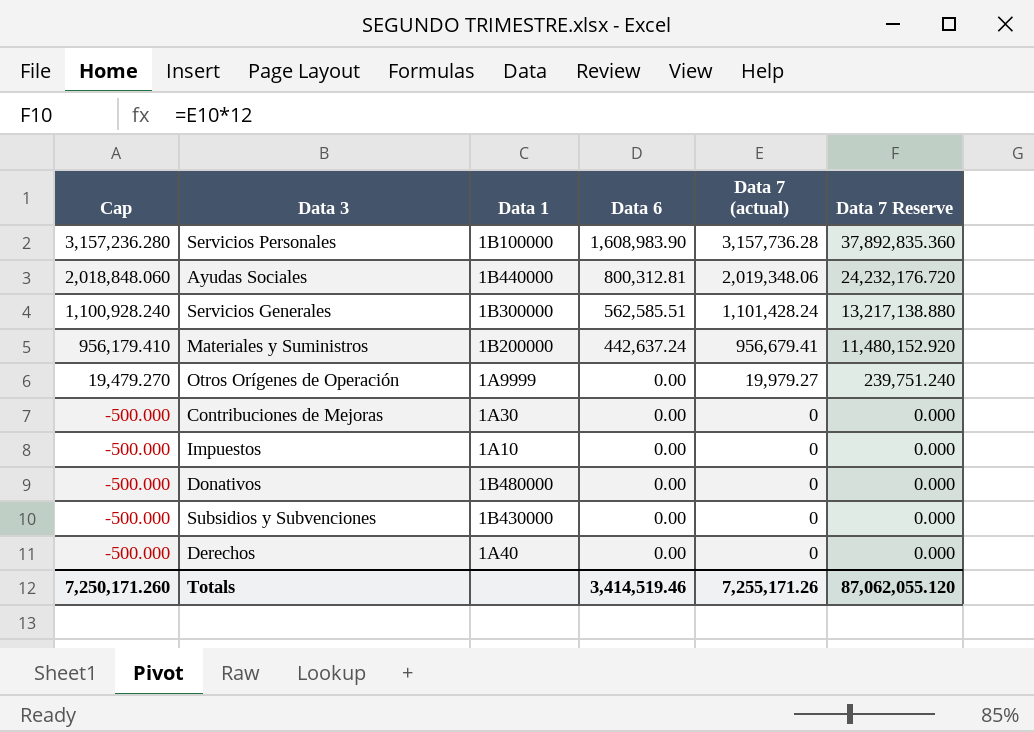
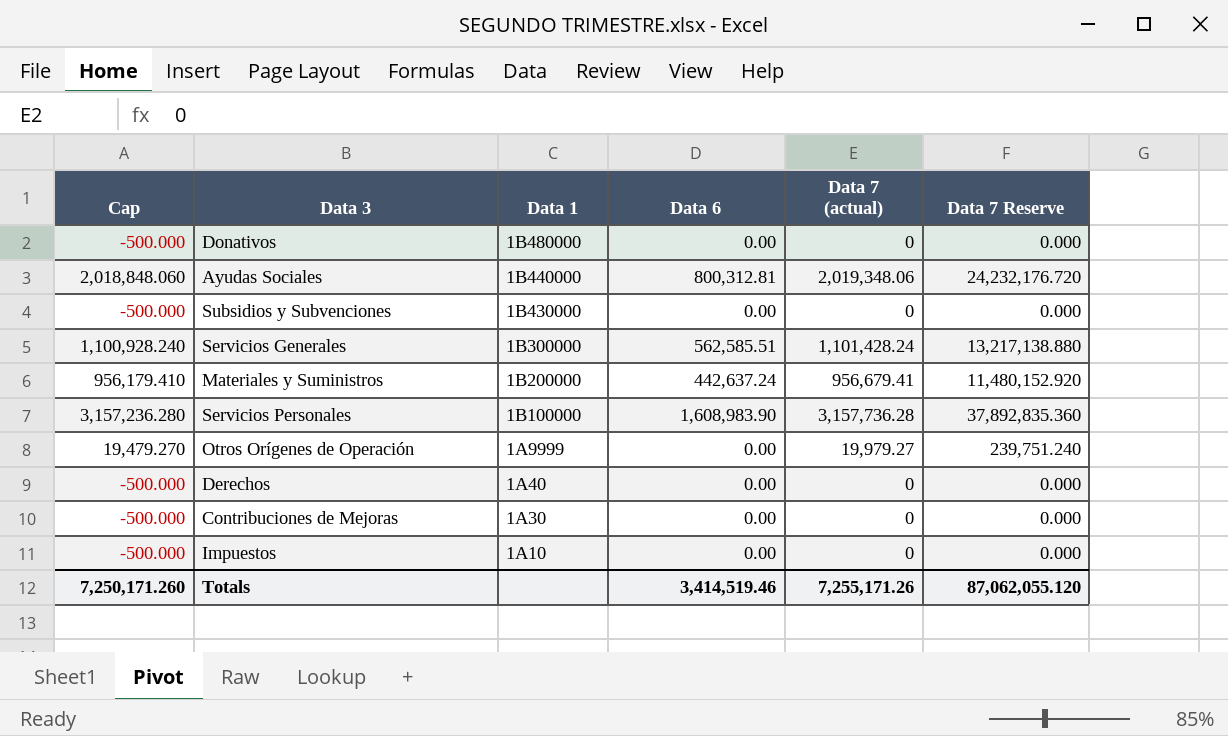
row order: Cap descending -> Data 1 descending

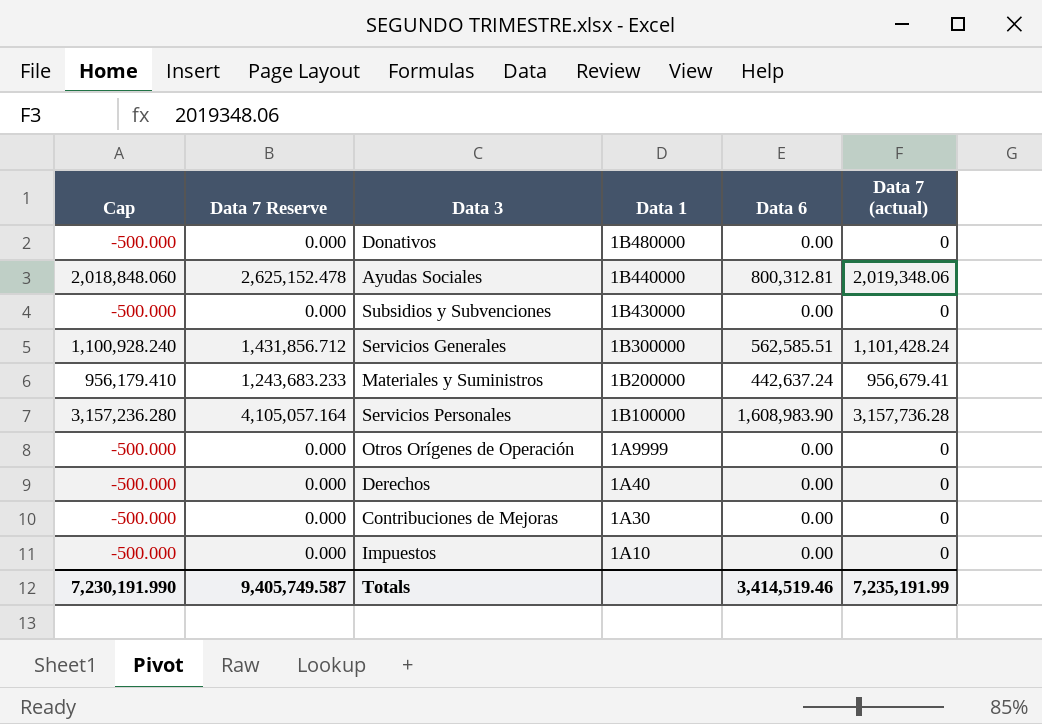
column Data 7 Reserve | formula: [Data 7 (actual)] * 12 -> [Data 7 (actual)] * 1.3
column Data 7 Reserve | position: 6 -> 2
Otros Orígenes de Operación | Cap: 19,479.270 -> -500.000
Otros Orígenes de Operación | Data 7 (actual): 19,979.27 -> 0
Totals | Cap: 7,250,171.260 -> 7,230,191.990
Totals | Data 7 Reserve: 87,062,055.120 -> 9,405,749.587
Totals | Data 7 (actual): 7,255,171.26 -> 7,235,191.99

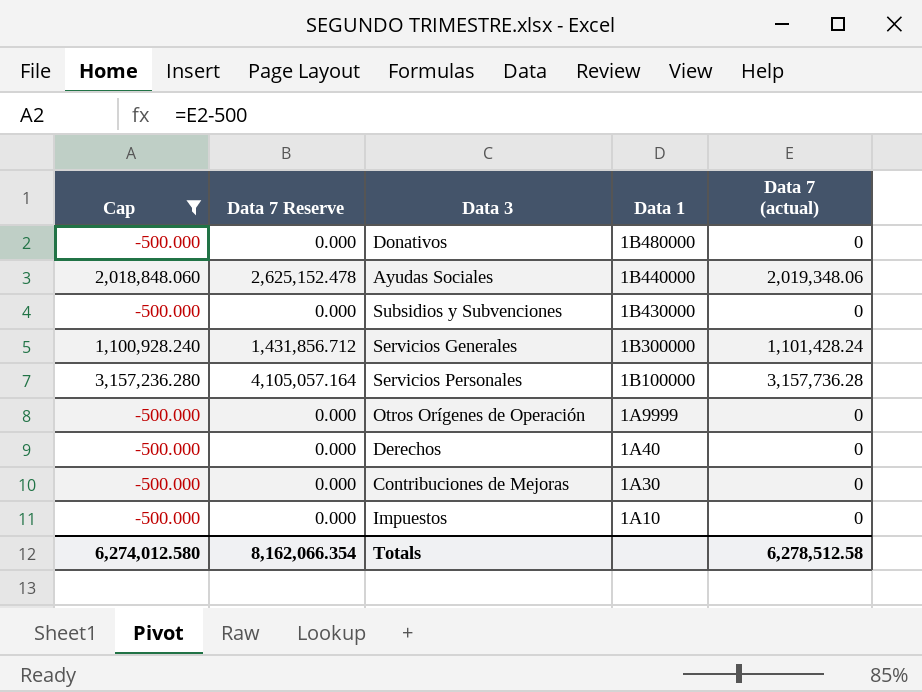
filter: none -> Cap != 956,179.410
column Data 6 | position: 5 -> none
Totals | Cap: 7,230,191.990 -> 6,274,012.580
Totals | Data 7 Reserve: 9,405,749.587 -> 8,162,066.354
Totals | Data 7 (actual): 7,235,191.99 -> 6,278,512.58

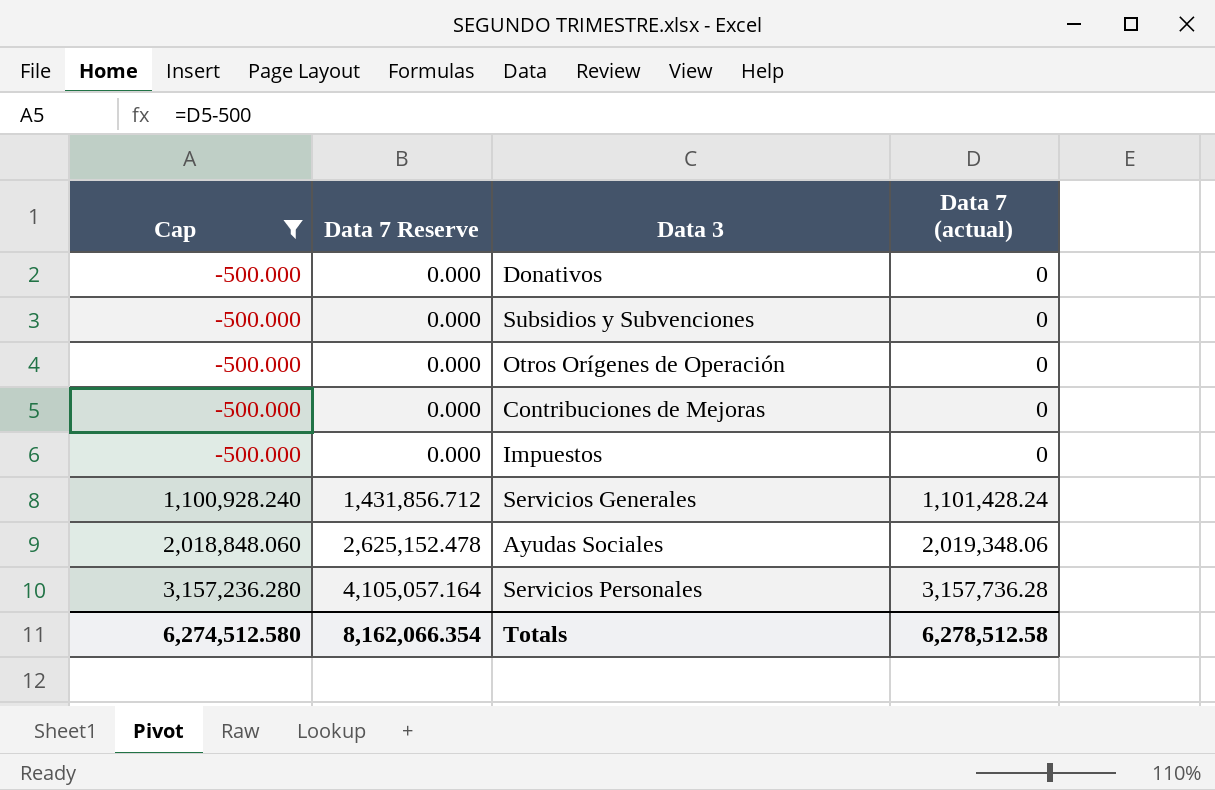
row order: Data 1 descending -> Cap ascending
column Data 1 | position: 4 -> none
row Derechos: -500.000 | 0.000 | 1A40 | 0 -> none
Totals | Cap: 6,274,012.580 -> 6,274,512.580

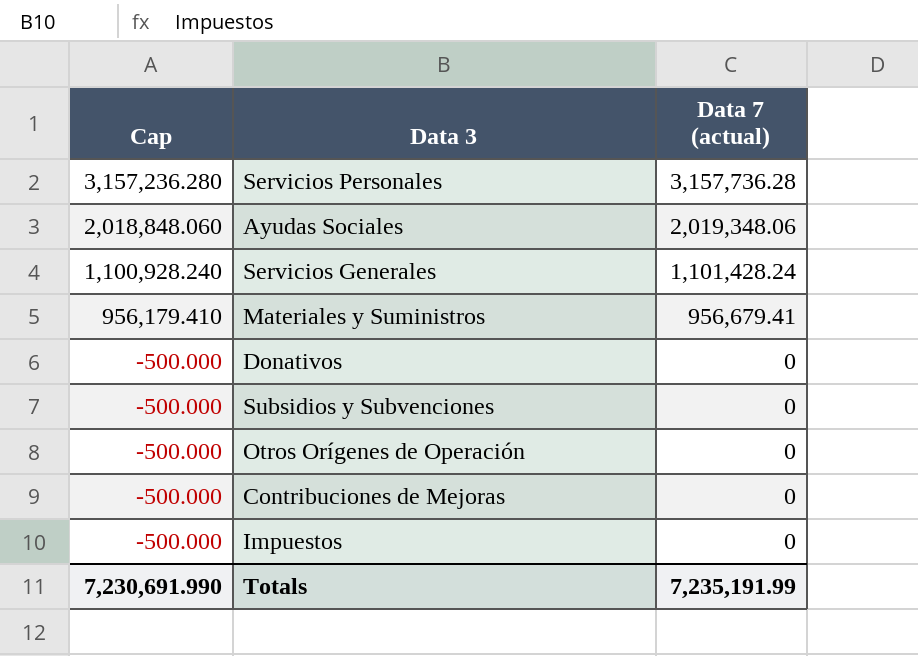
filter: Cap != 956,179.410 -> none
row order: Cap ascending -> Cap descending
column Data 7 Reserve | formula: [Data 7 (actual)] * 1.3 -> none
Totals | Cap: 6,274,512.580 -> 7,230,691.990
Totals | Data 7 (actual): 6,278,512.58 -> 7,235,191.99

